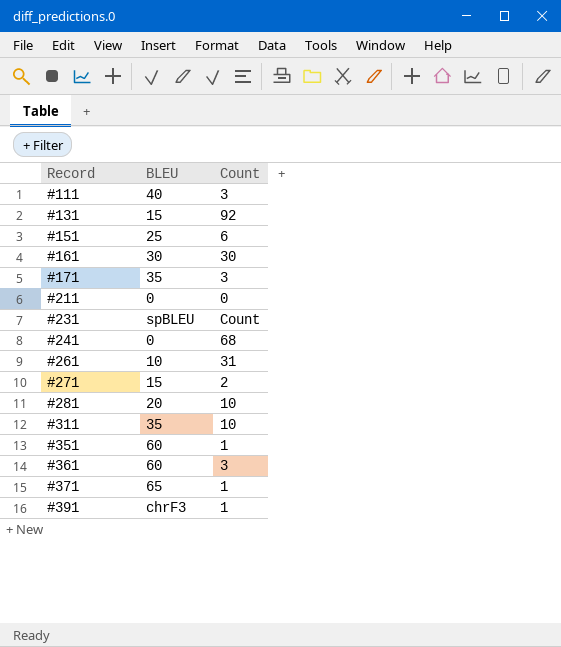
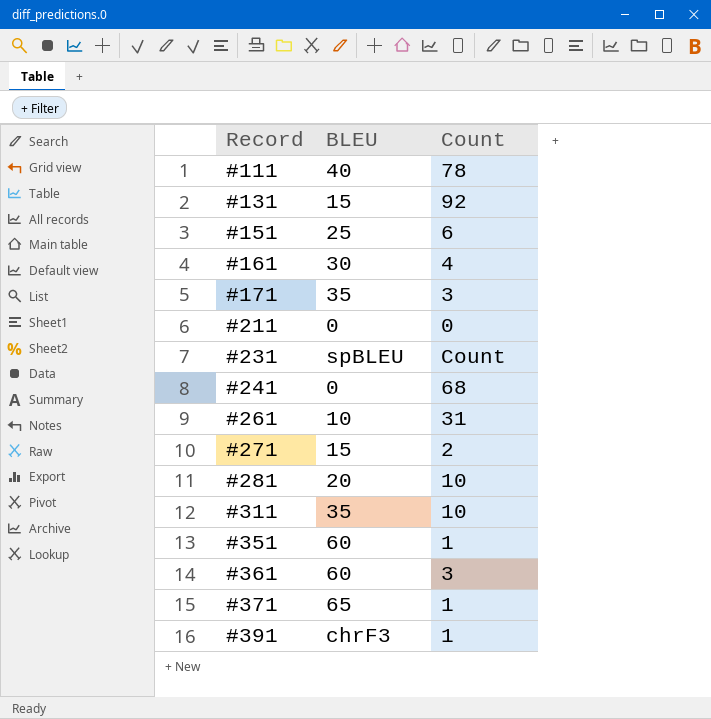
#111 | Count: 3 -> 78
#161 | Count: 30 -> 4

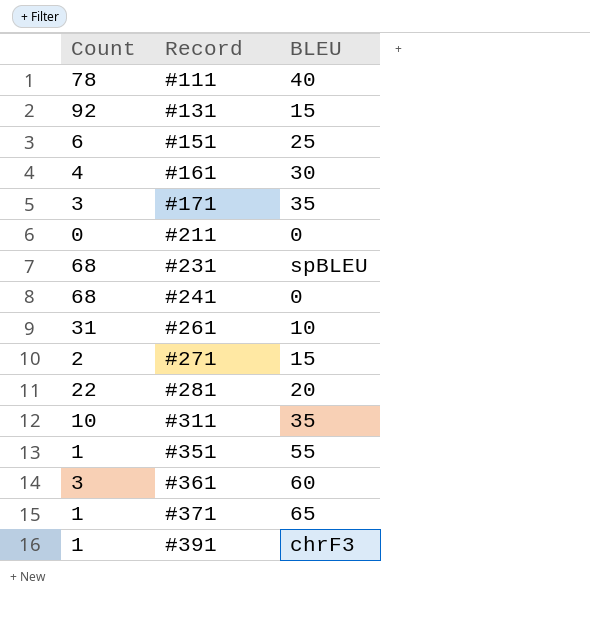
column Count | position: 3 -> 1
#231 | Count: Count -> 68
#281 | Count: 10 -> 22
#351 | BLEU: 60 -> 55

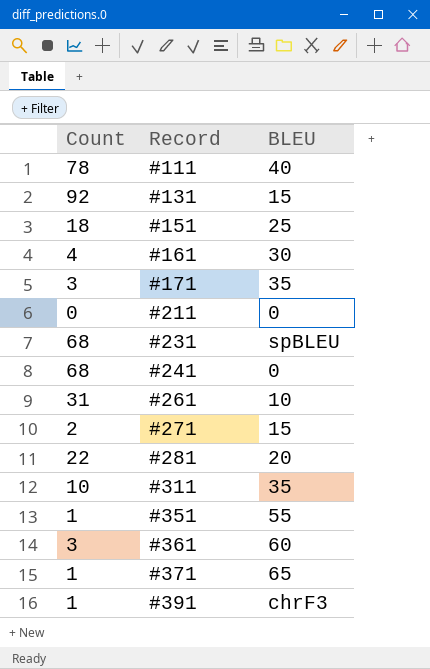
#151 | Count: 6 -> 18

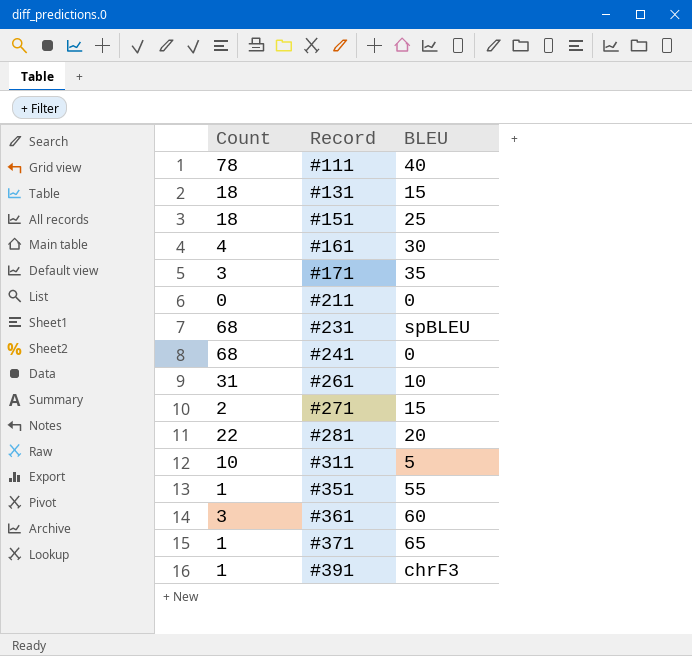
#131 | Count: 92 -> 18
#311 | BLEU: 35 -> 5

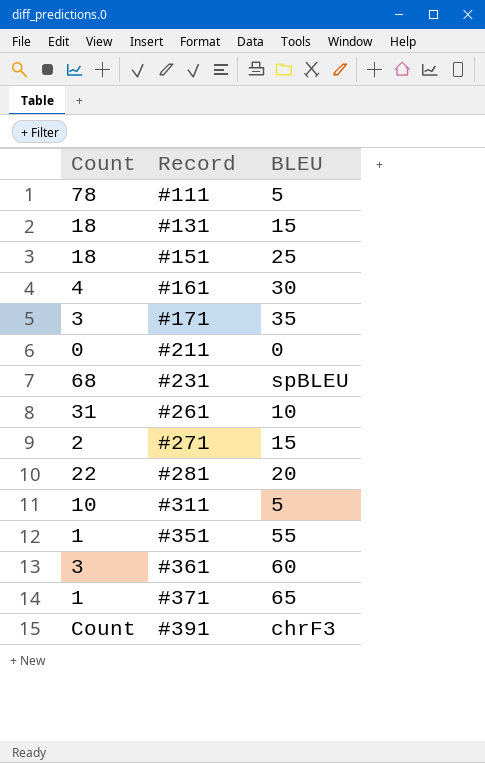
row #241: 68 | 0 -> none
#111 | BLEU: 40 -> 5
#391 | Count: 1 -> Count

